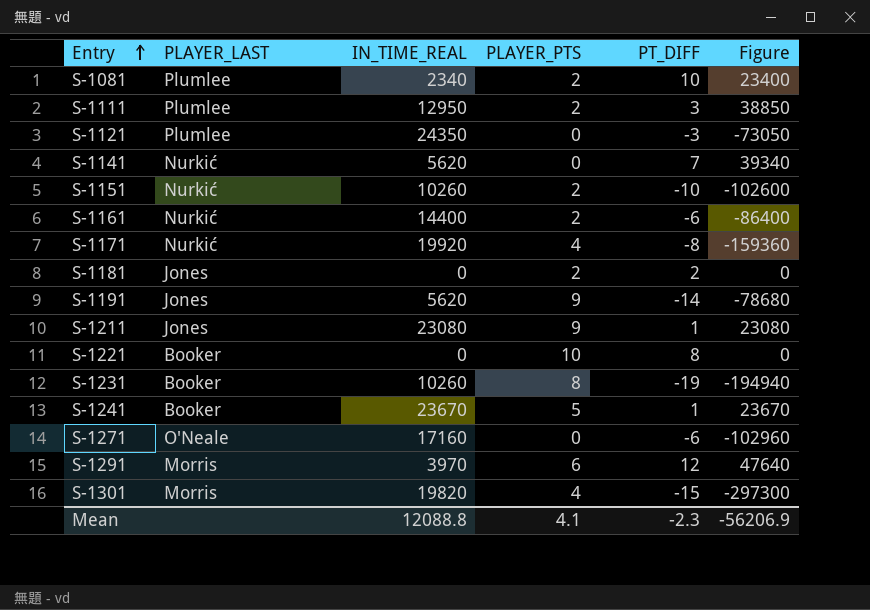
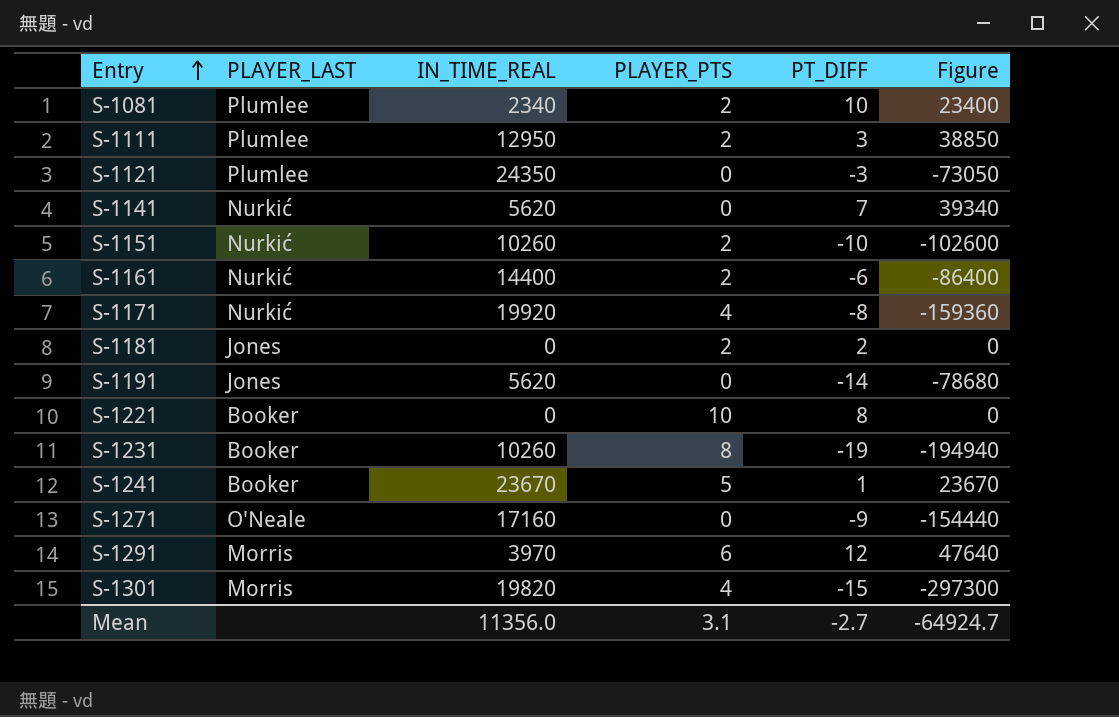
row S-1211: Jones | 23080 | 9 | 1 | 23080 -> none
S-1191 | PLAYER_PTS: 9 -> 0
S-1271 | PT_DIFF: -6 -> -9
S-1271 | Figure: -102960 -> -154440
Mean | IN_TIME_REAL: 12088.8 -> 11356.0
Mean | PLAYER_PTS: 4.1 -> 3.1
Mean | PT_DIFF: -2.3 -> -2.7
Mean | Figure: -56206.9 -> -64924.7

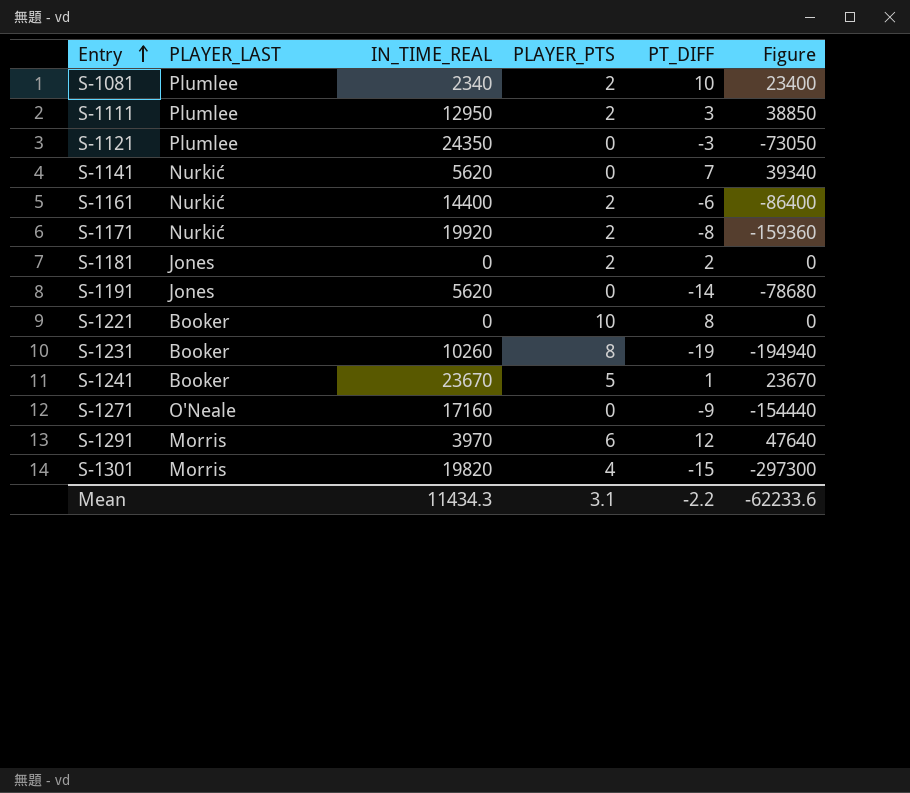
row S-1151: Nurkić | 10260 | 2 | -10 | -102600 -> none
S-1171 | PLAYER_PTS: 4 -> 2
Mean | IN_TIME_REAL: 11356.0 -> 11434.3
Mean | PT_DIFF: -2.7 -> -2.2
Mean | Figure: -64924.7 -> -62233.6

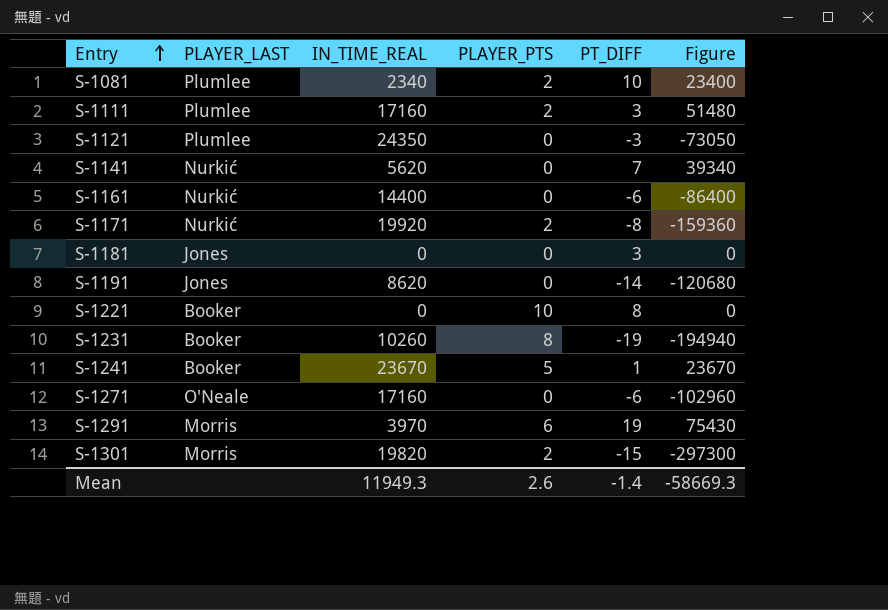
S-1111 | IN_TIME_REAL: 12950 -> 17160
S-1111 | Figure: 38850 -> 51480
S-1161 | PLAYER_PTS: 2 -> 0
S-1181 | PLAYER_PTS: 2 -> 0
S-1181 | PT_DIFF: 2 -> 3
S-1191 | IN_TIME_REAL: 5620 -> 8620
S-1191 | Figure: -78680 -> -120680
S-1271 | PT_DIFF: -9 -> -6
S-1271 | Figure: -154440 -> -102960
S-1291 | PT_DIFF: 12 -> 19
S-1291 | Figure: 47640 -> 75430
S-1301 | PLAYER_PTS: 4 -> 2
Mean | IN_TIME_REAL: 11434.3 -> 11949.3
Mean | PLAYER_PTS: 3.1 -> 2.6
Mean | PT_DIFF: -2.2 -> -1.4
Mean | Figure: -62233.6 -> -58669.3

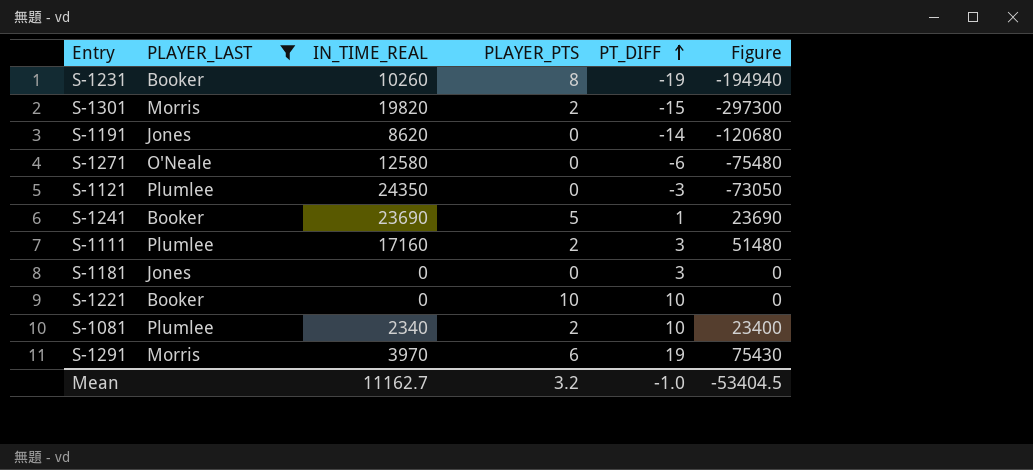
filter: none -> PLAYER_LAST != Nurkić
row order: Entry ascending -> PT_DIFF ascending
S-1271 | IN_TIME_REAL: 17160 -> 12580
S-1271 | Figure: -102960 -> -75480
S-1241 | IN_TIME_REAL: 23670 -> 23690
S-1241 | Figure: 23670 -> 23690
S-1221 | PT_DIFF: 8 -> 10
Mean | IN_TIME_REAL: 11949.3 -> 11162.7
Mean | PLAYER_PTS: 2.6 -> 3.2
Mean | PT_DIFF: -1.4 -> -1.0
Mean | Figure: -58669.3 -> -53404.5

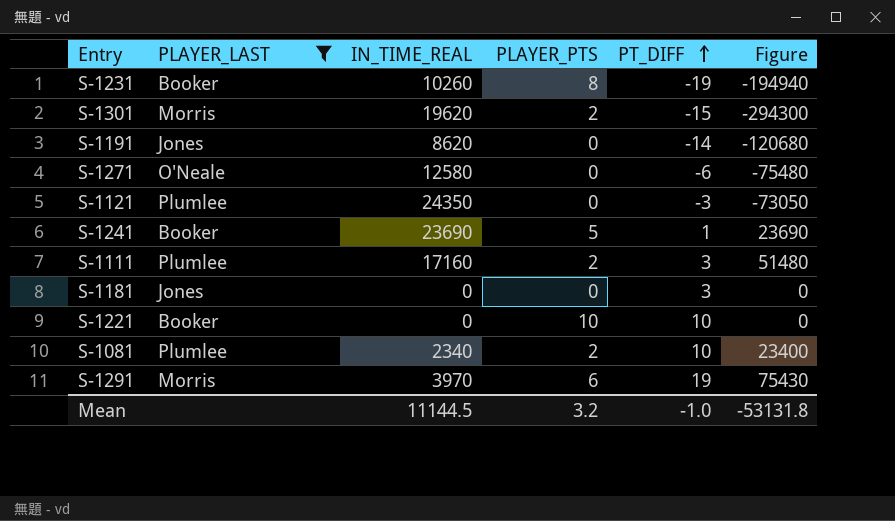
S-1301 | IN_TIME_REAL: 19820 -> 19620
S-1301 | Figure: -297300 -> -294300
Mean | IN_TIME_REAL: 11162.7 -> 11144.5
Mean | Figure: -53404.5 -> -53131.8

